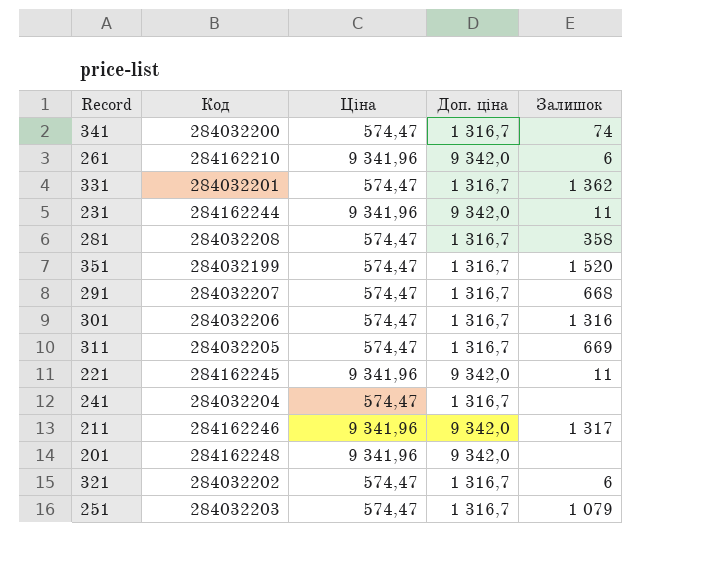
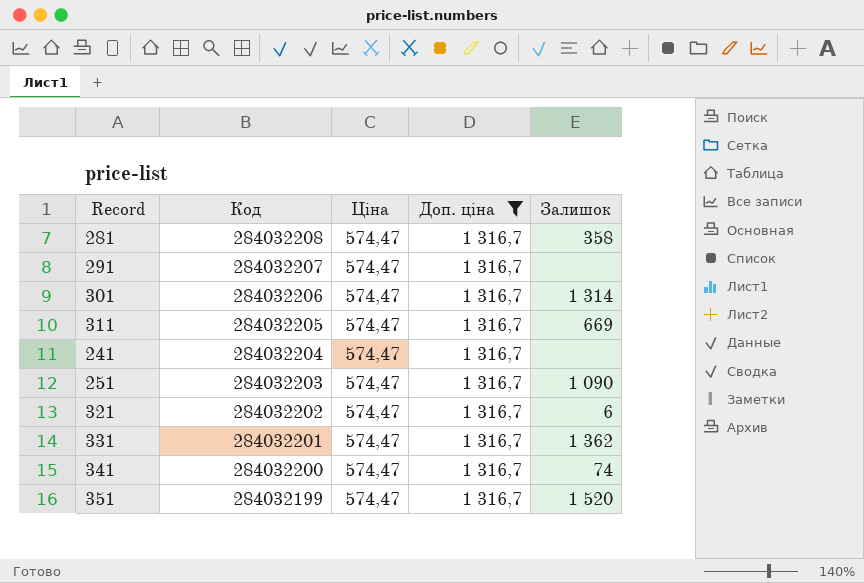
filter: none -> Доп. ціна = 1 316,7
row order: none -> Код descending
291 | Залишок: 668 -> none
301 | Залишок: 1 316 -> 1 314
251 | Залишок: 1 079 -> 1 090

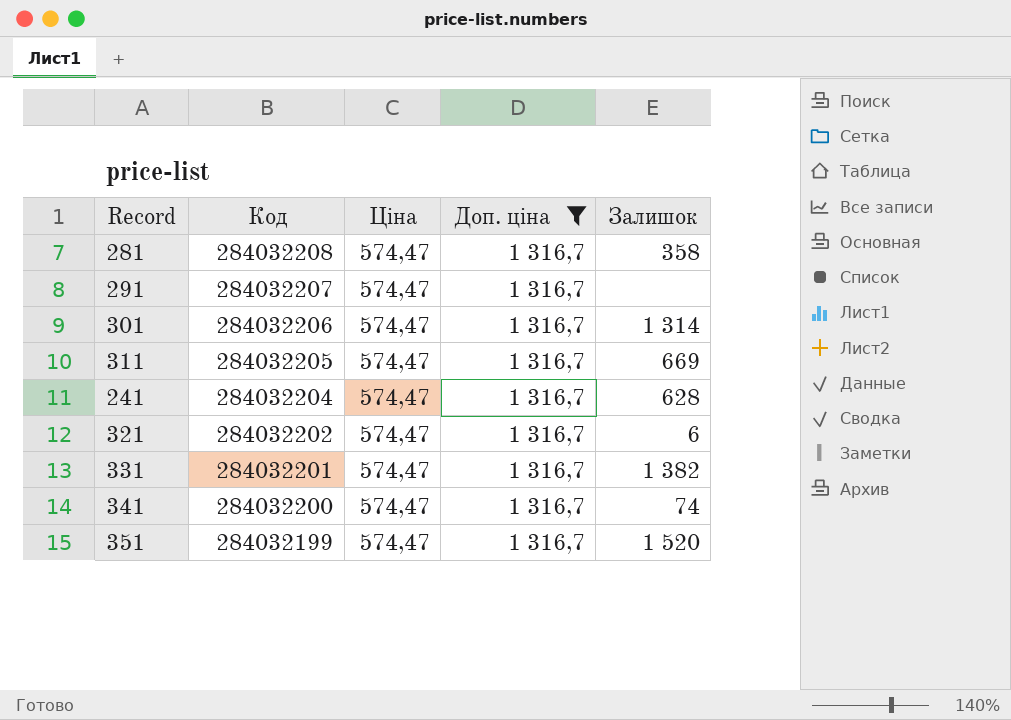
row 251: 284032203 | 574,47 | 1 316,7 | 1 090 -> none
241 | Залишок: none -> 628
331 | Залишок: 1 362 -> 1 382

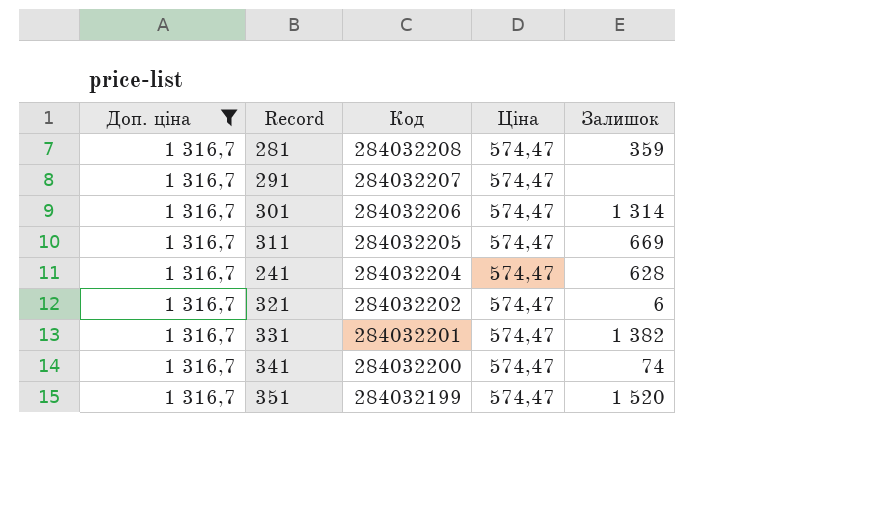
column Доп. ціна | position: 4 -> 1
281 | Залишок: 358 -> 359

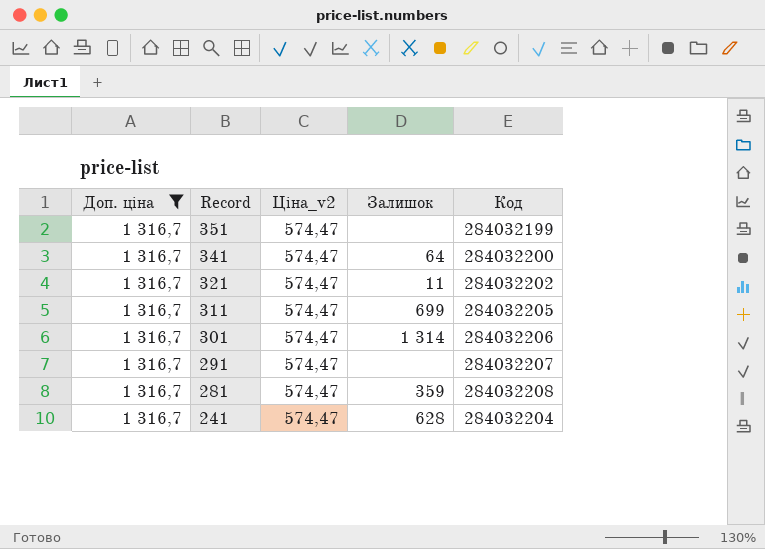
row order: Код descending -> Record descending
column name: Ціна -> Ціна_v2
column Код | position: 3 -> 5
row 331: 1 316,7 | 284032201 | 574,47 | 1 382 -> none
351 | Залишок: 1 520 -> none
341 | Залишок: 74 -> 64
321 | Залишок: 6 -> 11
311 | Залишок: 669 -> 699

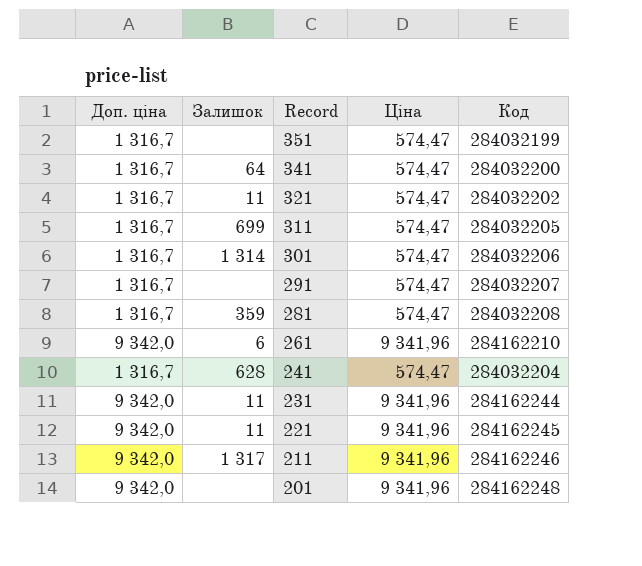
filter: Доп. ціна = 1 316,7 -> none
column Залишок | position: 4 -> 2
column name: Ціна_v2 -> Ціна

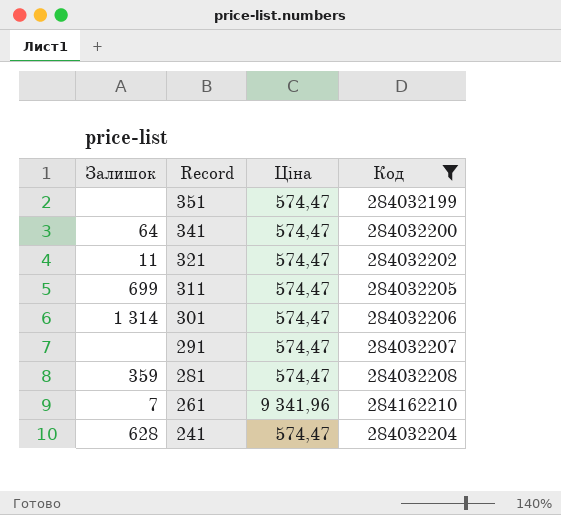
filter: none -> Код <= 284162210
column Доп. ціна | position: 1 -> none
261 | Залишок: 6 -> 7

